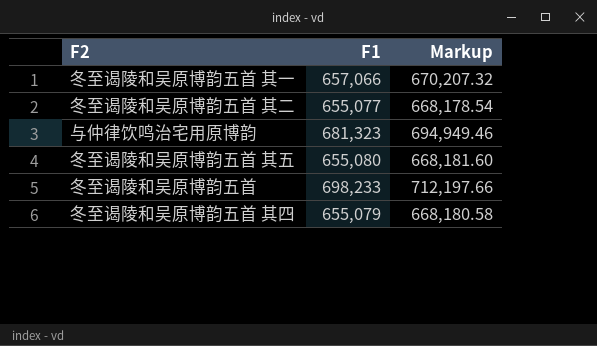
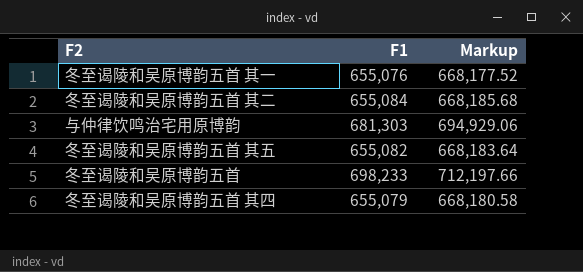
冬至谒陵和吴原博韵五首 其一 | F1: 657,066 -> 655,076
冬至谒陵和吴原博韵五首 其一 | Markup: 670,207.32 -> 668,177.52
冬至谒陵和吴原博韵五首 其二 | F1: 655,077 -> 655,084
冬至谒陵和吴原博韵五首 其二 | Markup: 668,178.54 -> 668,185.68
与仲律饮鸣治宅用原博韵 | F1: 681,323 -> 681,303
与仲律饮鸣治宅用原博韵 | Markup: 694,949.46 -> 694,929.06
冬至谒陵和吴原博韵五首 其五 | F1: 655,080 -> 655,082
冬至谒陵和吴原博韵五首 其五 | Markup: 668,181.60 -> 668,183.64

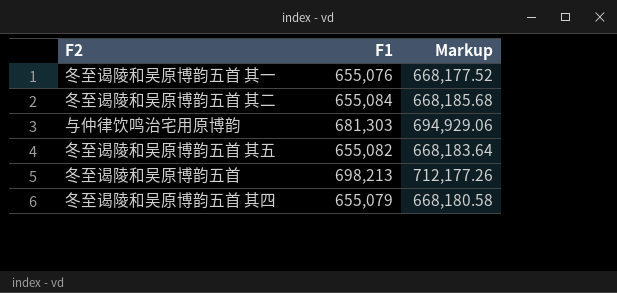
冬至谒陵和吴原博韵五首 | F1: 698,233 -> 698,213
冬至谒陵和吴原博韵五首 | Markup: 712,197.66 -> 712,177.26

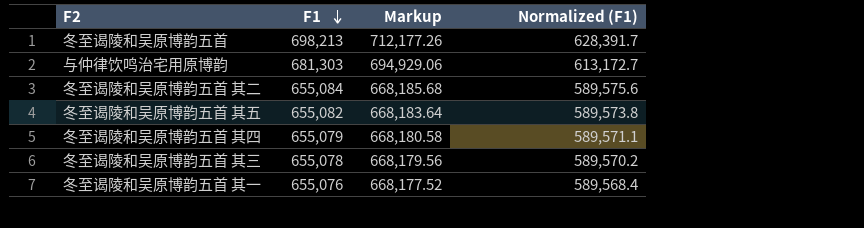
row order: none -> F1 descending
column Normalized (F1) | formula: none -> [F1] * 0.9
row 冬至谒陵和吴原博韵五首 其三: none -> 655,078 | 668,179.56 | 589,570.2

